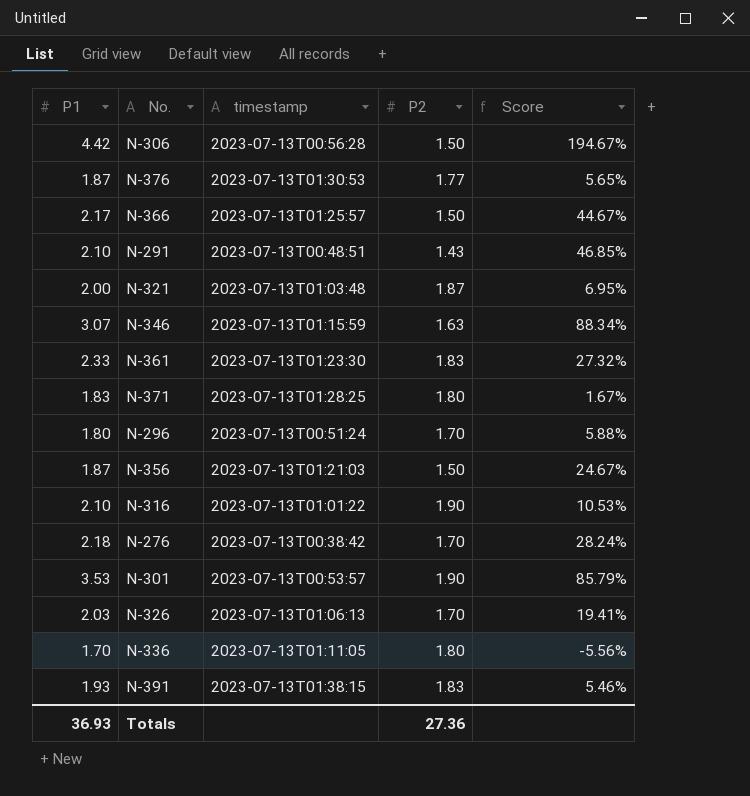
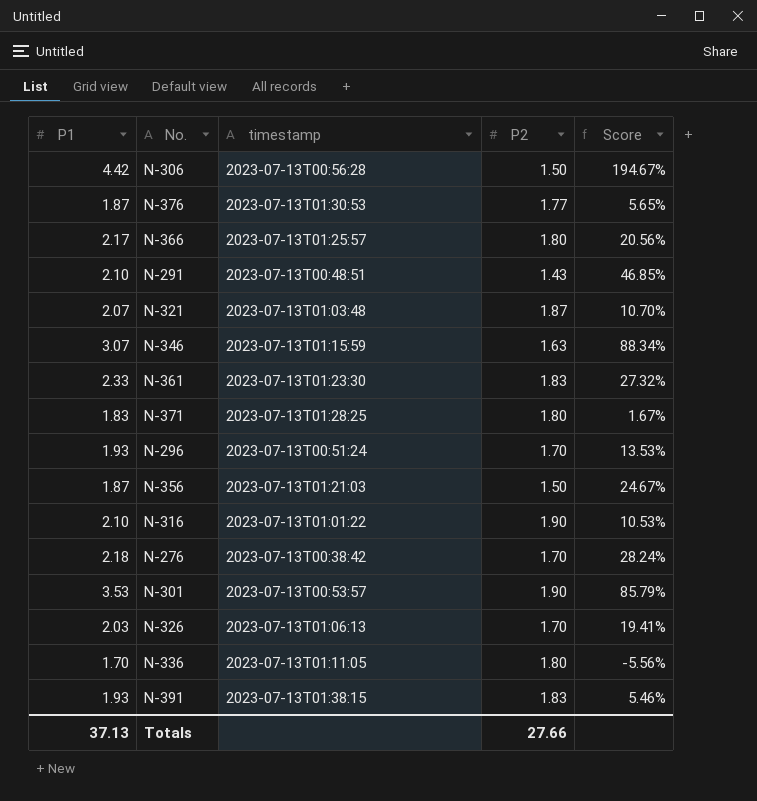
N-366 | P2: 1.50 -> 1.80
N-366 | Score: 44.67% -> 20.56%
N-321 | P1: 2.00 -> 2.07
N-321 | Score: 6.95% -> 10.70%
N-296 | P1: 1.80 -> 1.93
N-296 | Score: 5.88% -> 13.53%
Totals | P1: 36.93 -> 37.13
Totals | P2: 27.36 -> 27.66

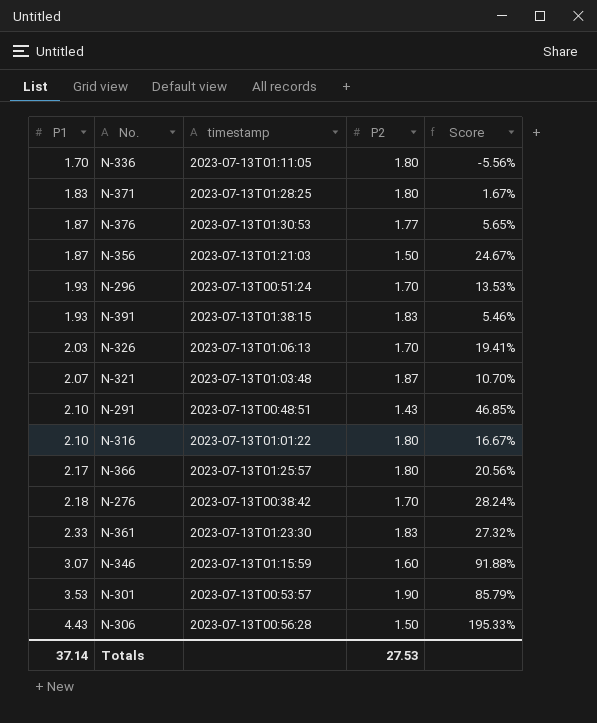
row order: none -> P1 ascending
N-316 | P2: 1.90 -> 1.80
N-316 | Score: 10.53% -> 16.67%
N-346 | P2: 1.63 -> 1.60
N-346 | Score: 88.34% -> 91.88%
N-306 | P1: 4.42 -> 4.43
N-306 | Score: 194.67% -> 195.33%
Totals | P1: 37.13 -> 37.14
Totals | P2: 27.66 -> 27.53

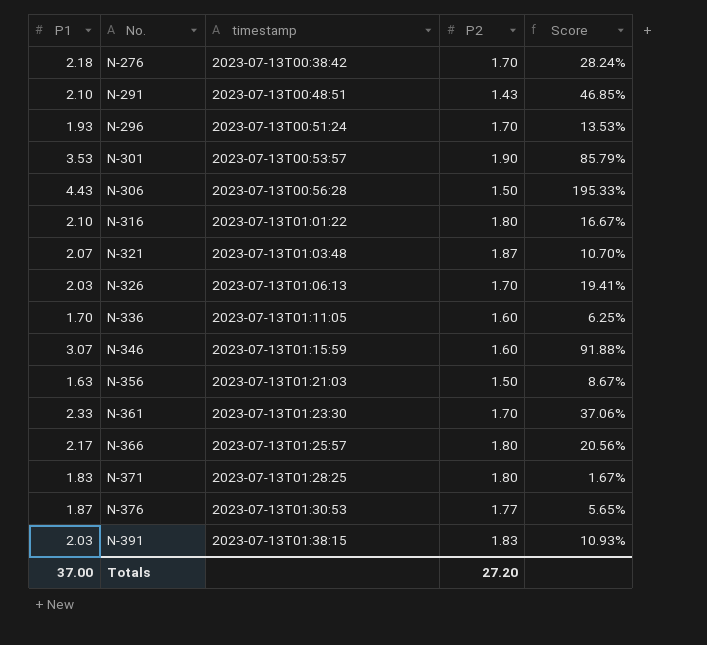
row order: P1 ascending -> No. ascending
N-336 | P2: 1.80 -> 1.60
N-336 | Score: -5.56% -> 6.25%
N-356 | P1: 1.87 -> 1.63
N-356 | Score: 24.67% -> 8.67%
N-361 | P2: 1.83 -> 1.70
N-361 | Score: 27.32% -> 37.06%
N-391 | P1: 1.93 -> 2.03
N-391 | Score: 5.46% -> 10.93%
Totals | P1: 37.14 -> 37.00
Totals | P2: 27.53 -> 27.20

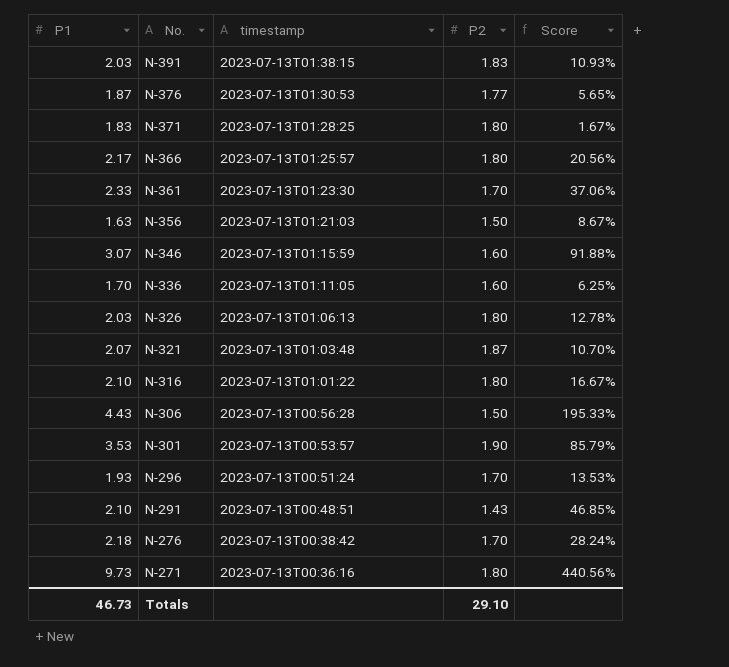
row order: No. ascending -> No. descending
N-326 | P2: 1.70 -> 1.80
N-326 | Score: 19.41% -> 12.78%
row N-271: none -> 9.73 | 2023-07-13T00:36:16 | 1.80 | 440.56%
Totals | P1: 37.00 -> 46.73
Totals | P2: 27.20 -> 29.10

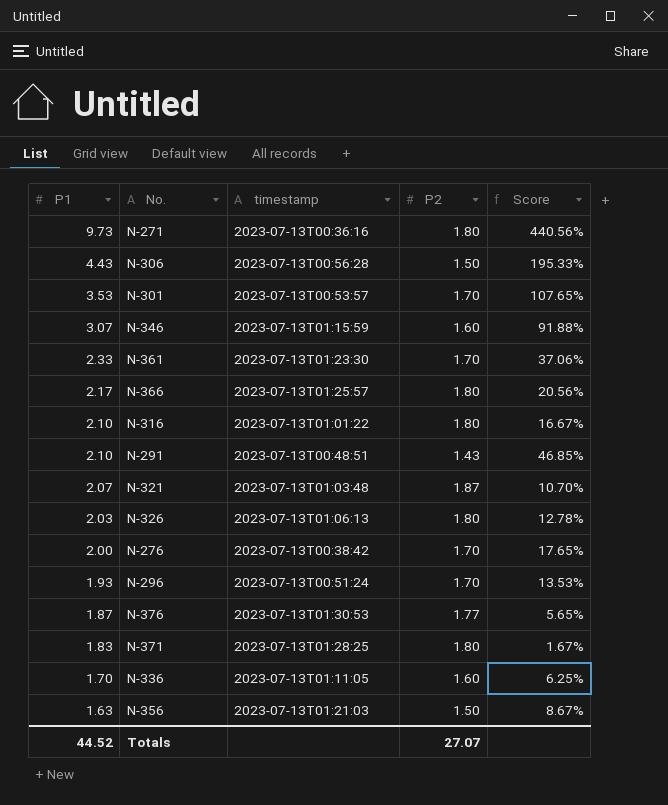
row order: No. descending -> P1 descending
row N-391: 2.03 | 2023-07-13T01:38:15 | 1.83 | 10.93% -> none
N-301 | P2: 1.90 -> 1.70
N-301 | Score: 85.79% -> 107.65%
N-276 | P1: 2.18 -> 2.00
N-276 | Score: 28.24% -> 17.65%
Totals | P1: 46.73 -> 44.52
Totals | P2: 29.10 -> 27.07

